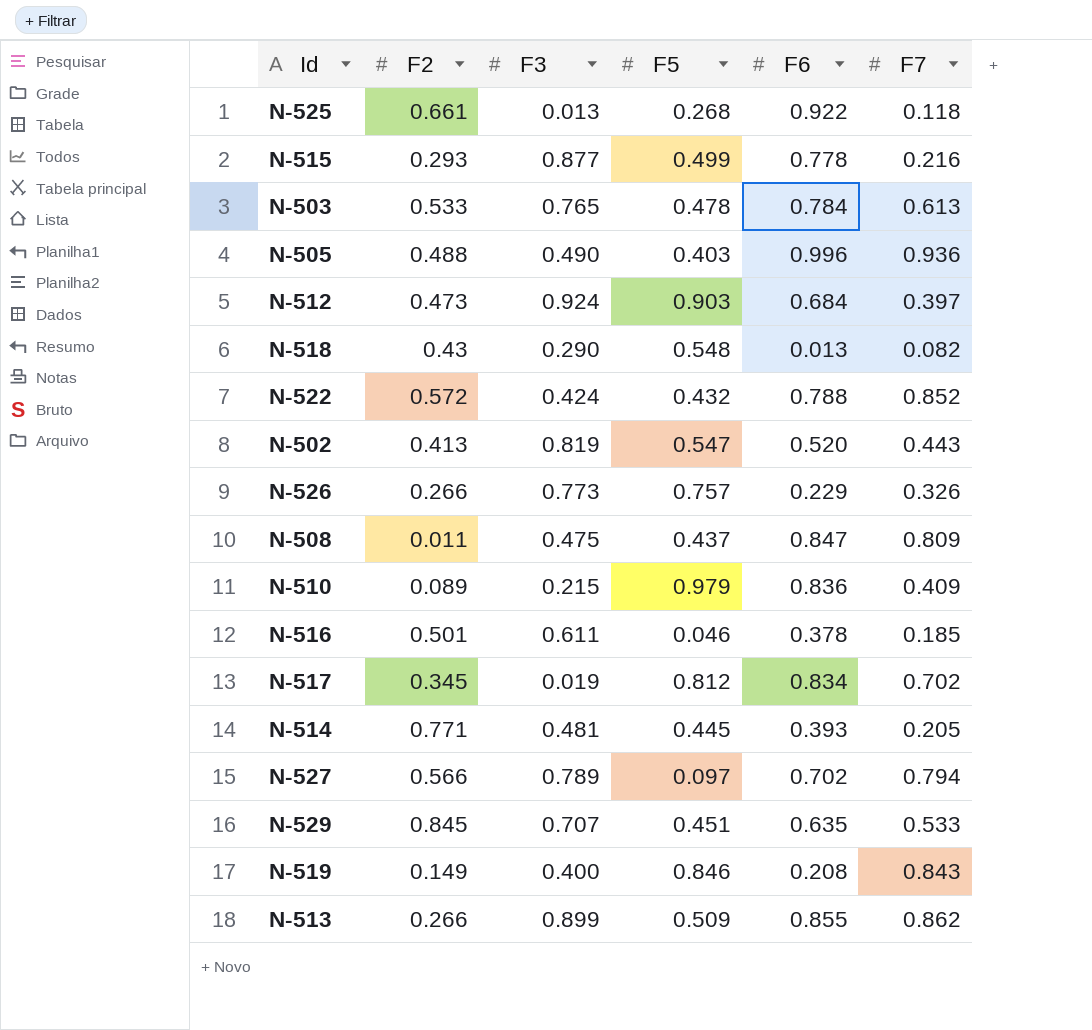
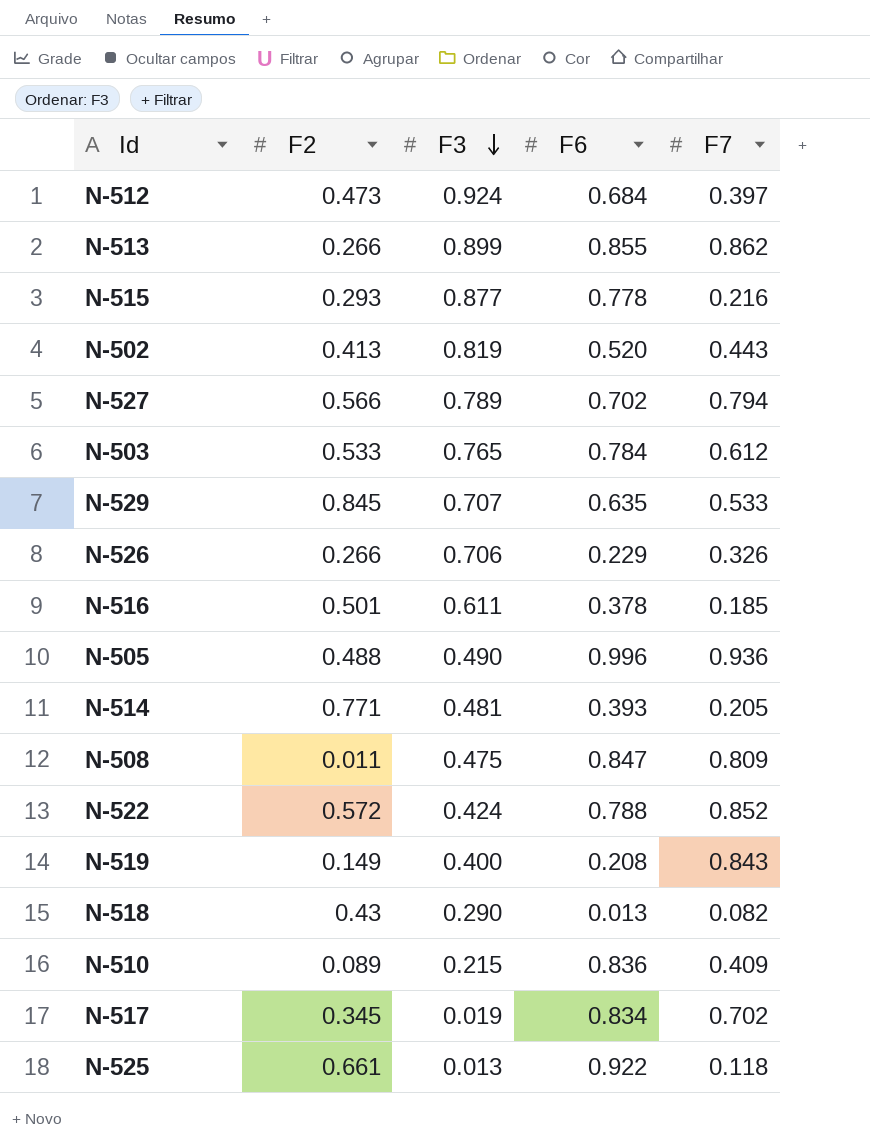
row order: none -> F3 descending
column F5 | position: 4 -> none
N-503 | F7: 0.613 -> 0.612
N-526 | F3: 0.773 -> 0.706

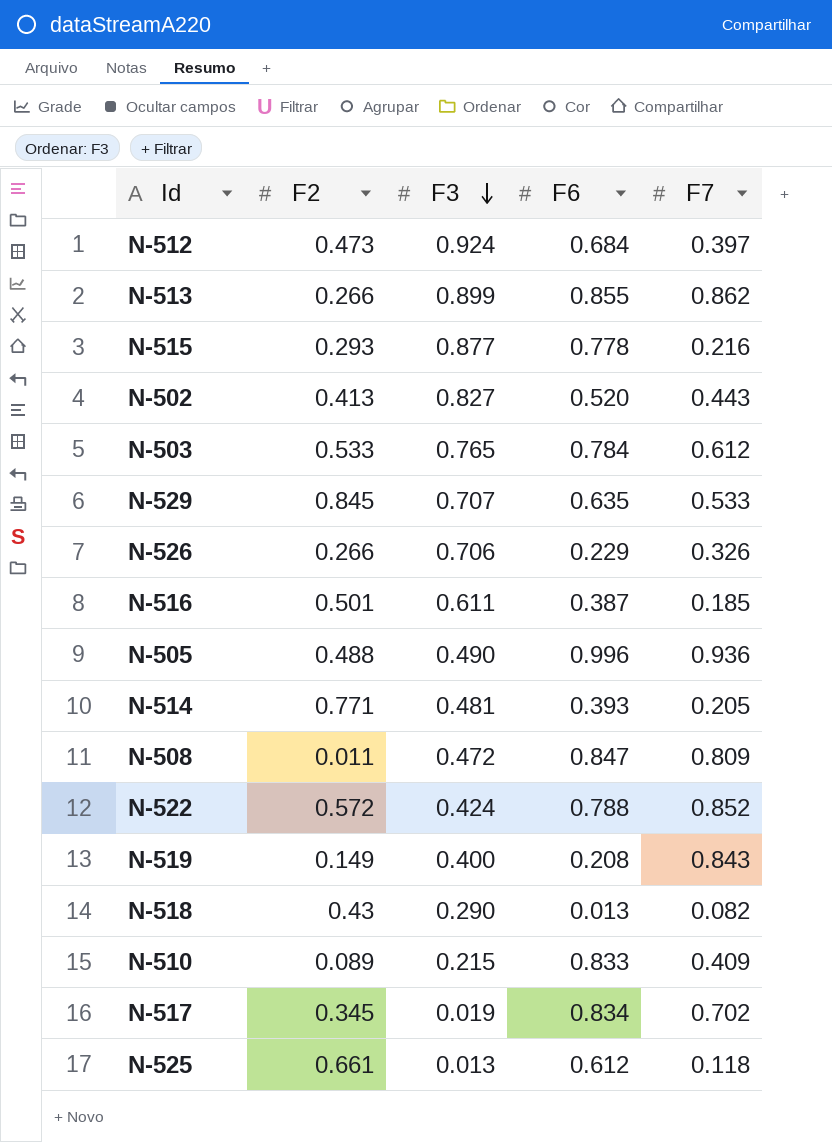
row N-527: 0.566 | 0.789 | 0.702 | 0.794 -> none
N-502 | F3: 0.819 -> 0.827
N-516 | F6: 0.378 -> 0.387
N-508 | F3: 0.475 -> 0.472
N-510 | F6: 0.836 -> 0.833
N-525 | F6: 0.922 -> 0.612

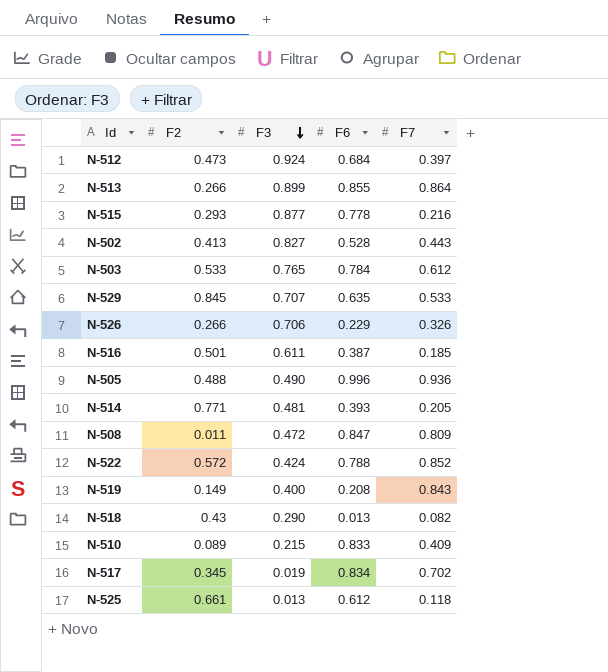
N-513 | F7: 0.862 -> 0.864
N-502 | F6: 0.520 -> 0.528

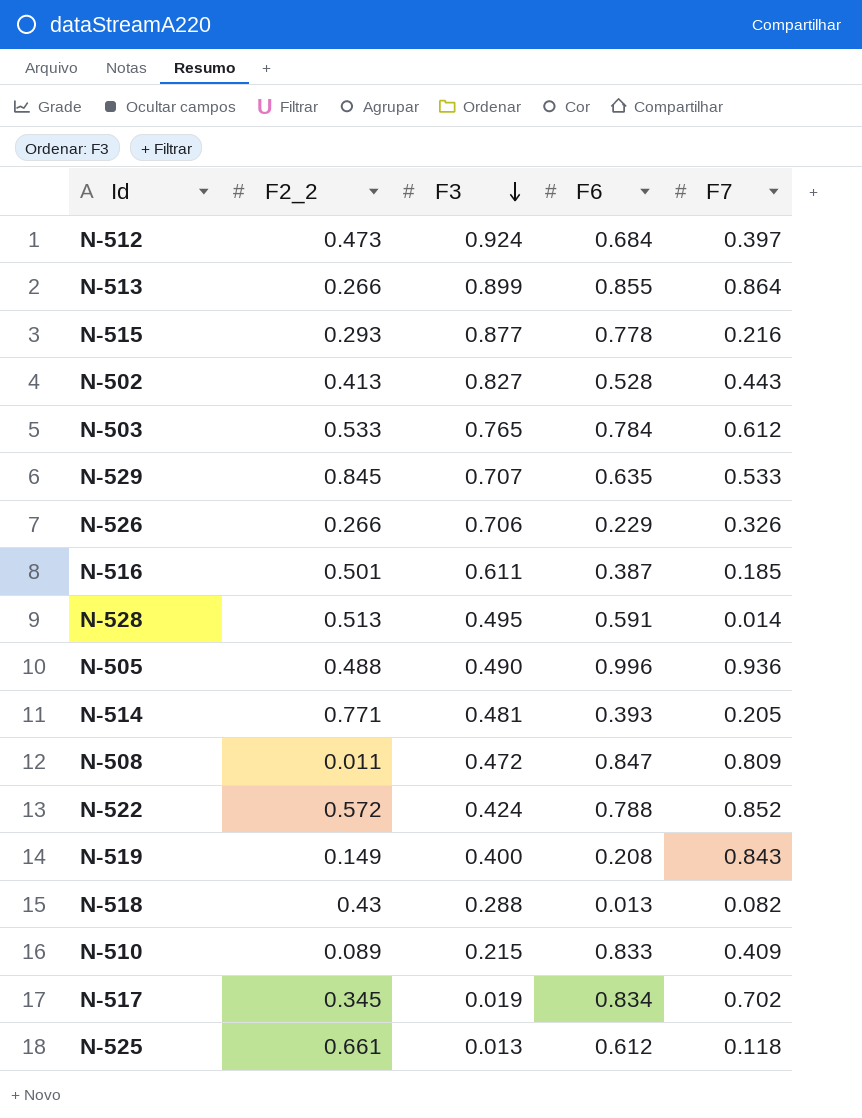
column name: F2 -> F2_2
row N-528: none -> 0.513 | 0.495 | 0.591 | 0.014
N-518 | F3: 0.290 -> 0.288

